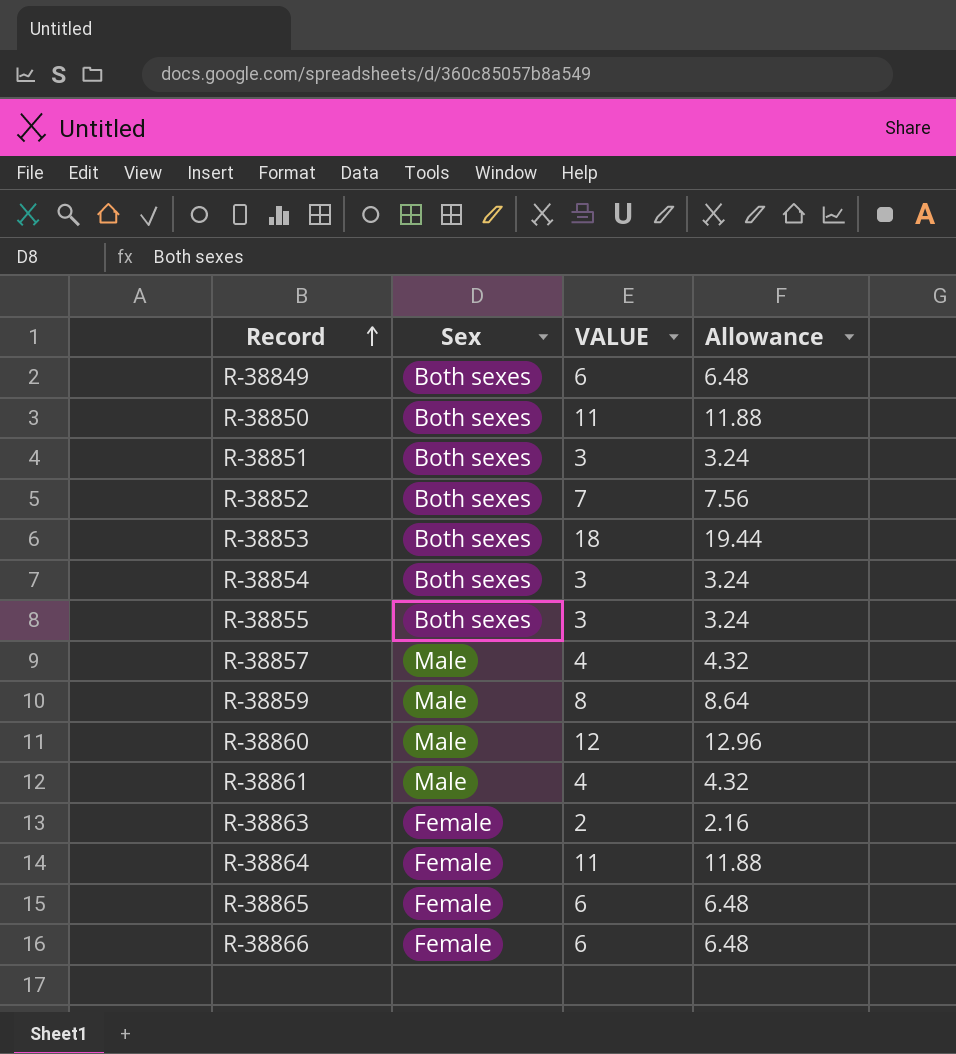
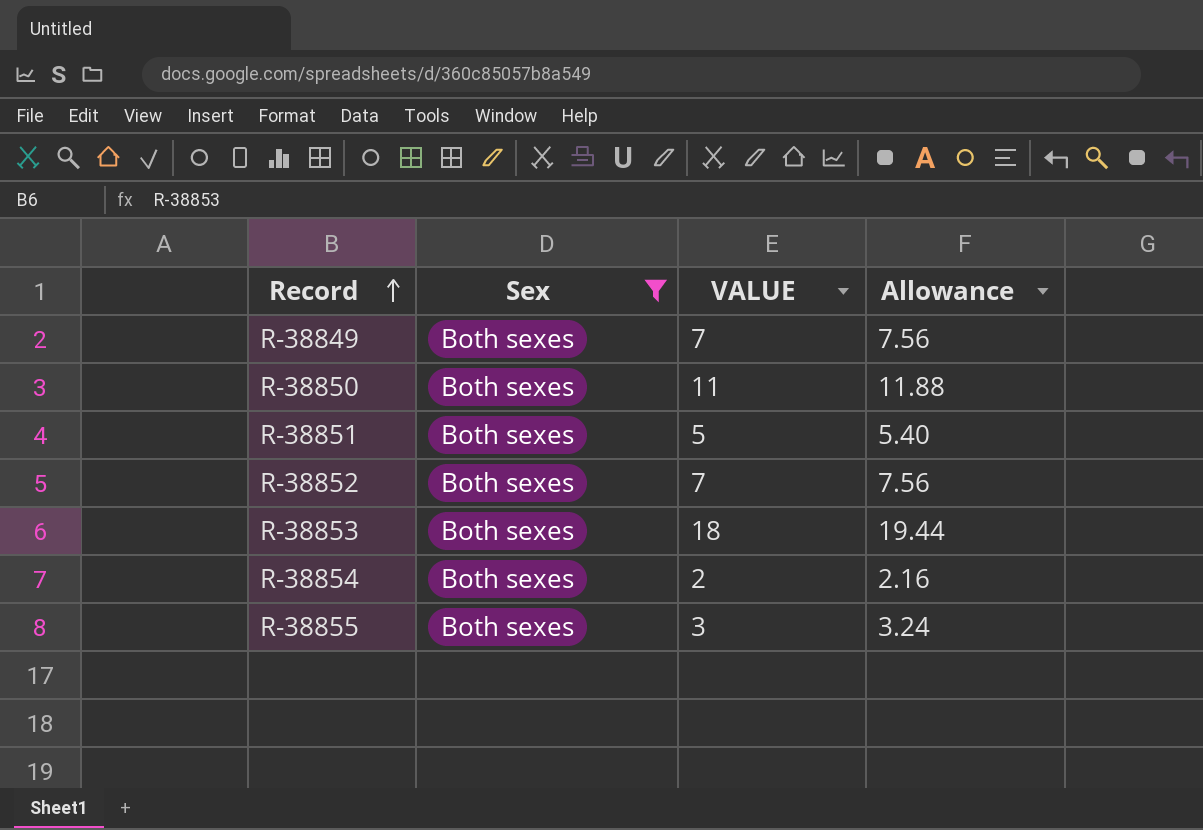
filter: none -> Sex = Both sexes
R-38849 | VALUE: 6 -> 7
R-38849 | Allowance: 6.48 -> 7.56
R-38851 | VALUE: 3 -> 5
R-38851 | Allowance: 3.24 -> 5.40
R-38854 | VALUE: 3 -> 2
R-38854 | Allowance: 3.24 -> 2.16

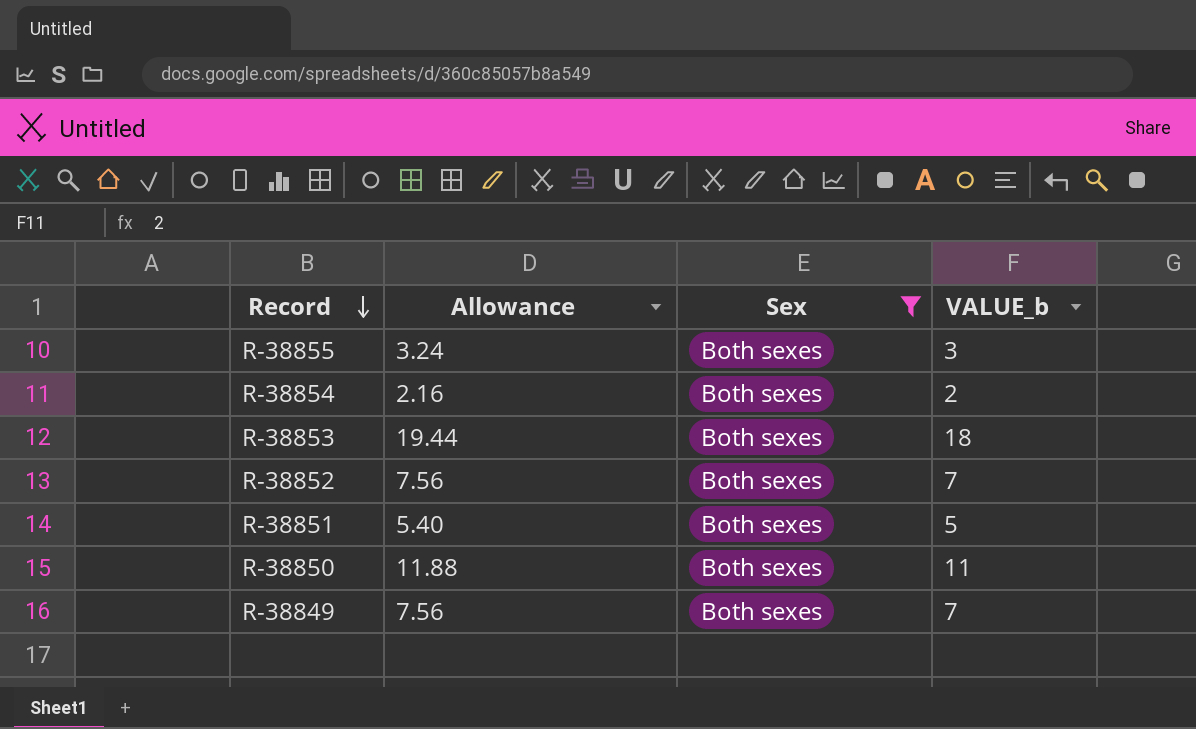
row order: Record ascending -> Record descending
column Allowance | position: 4 -> 2
column name: VALUE -> VALUE_b

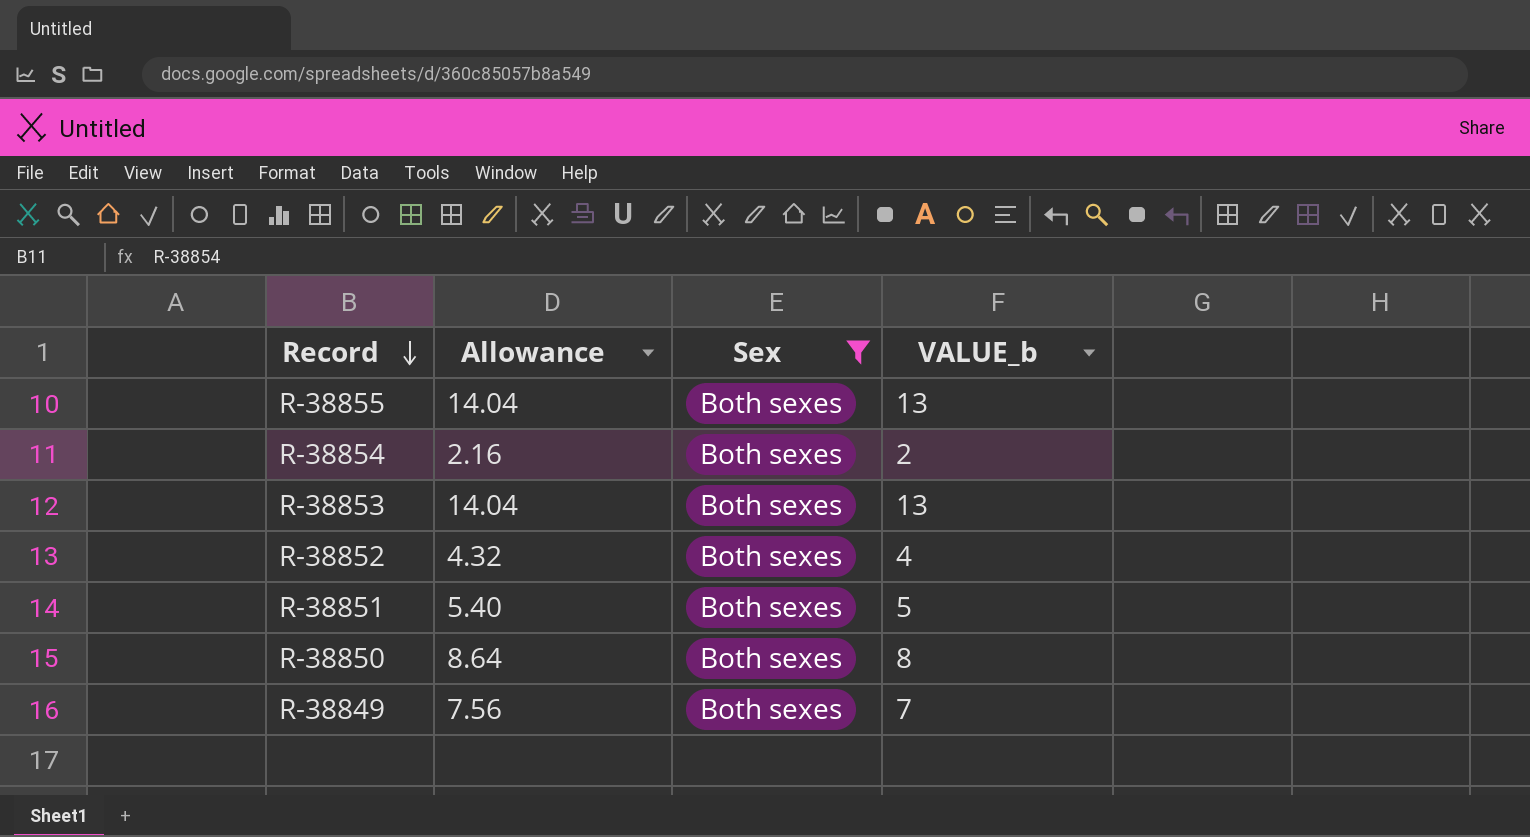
R-38855 | Allowance: 3.24 -> 14.04
R-38855 | VALUE_b: 3 -> 13
R-38853 | Allowance: 19.44 -> 14.04
R-38853 | VALUE_b: 18 -> 13
R-38852 | Allowance: 7.56 -> 4.32
R-38852 | VALUE_b: 7 -> 4
R-38850 | Allowance: 11.88 -> 8.64
R-38850 | VALUE_b: 11 -> 8

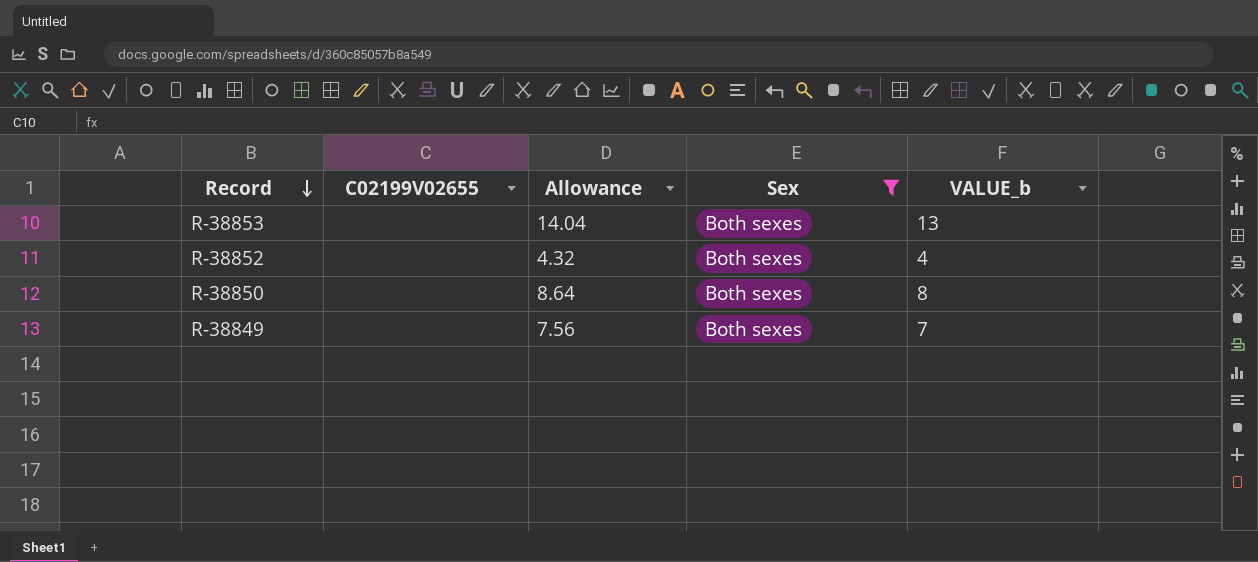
column C02199V02655 | position: none -> 2
row R-38855: 14.04 | Both sexes | 13 -> none
row R-38854: 2.16 | Both sexes | 2 -> none
row R-38851: 5.40 | Both sexes | 5 -> none

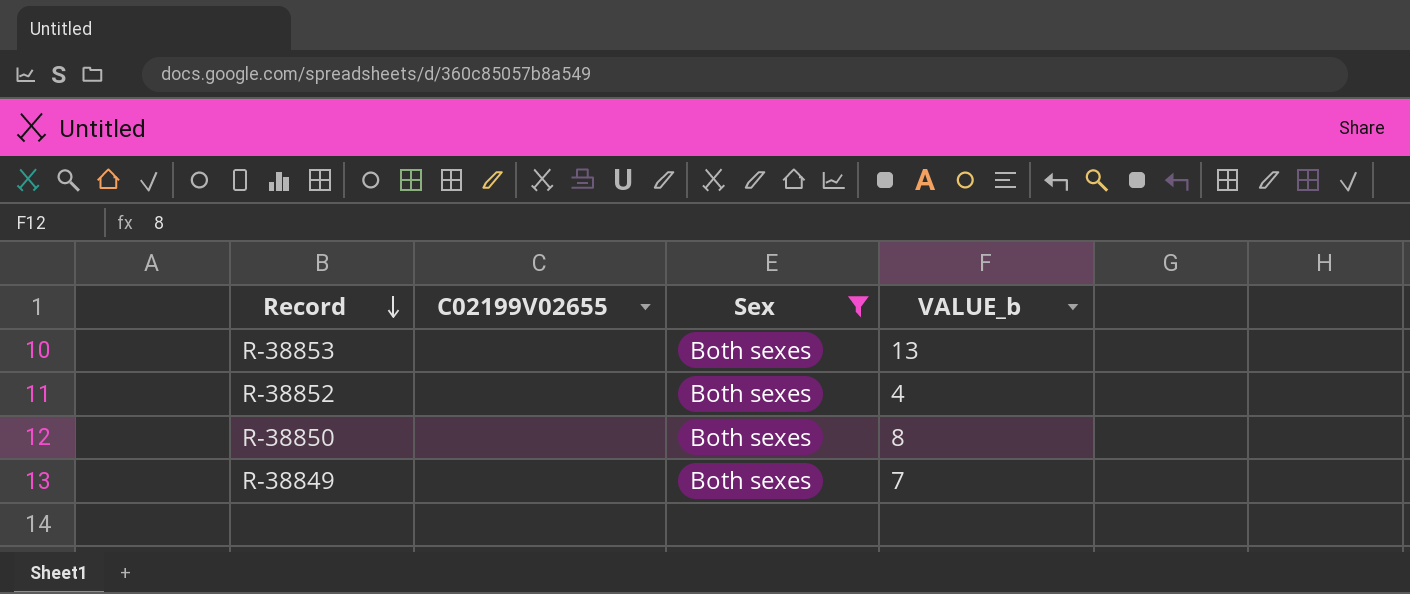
column Allowance | formula: [VALUE_b] * 1.08 -> none

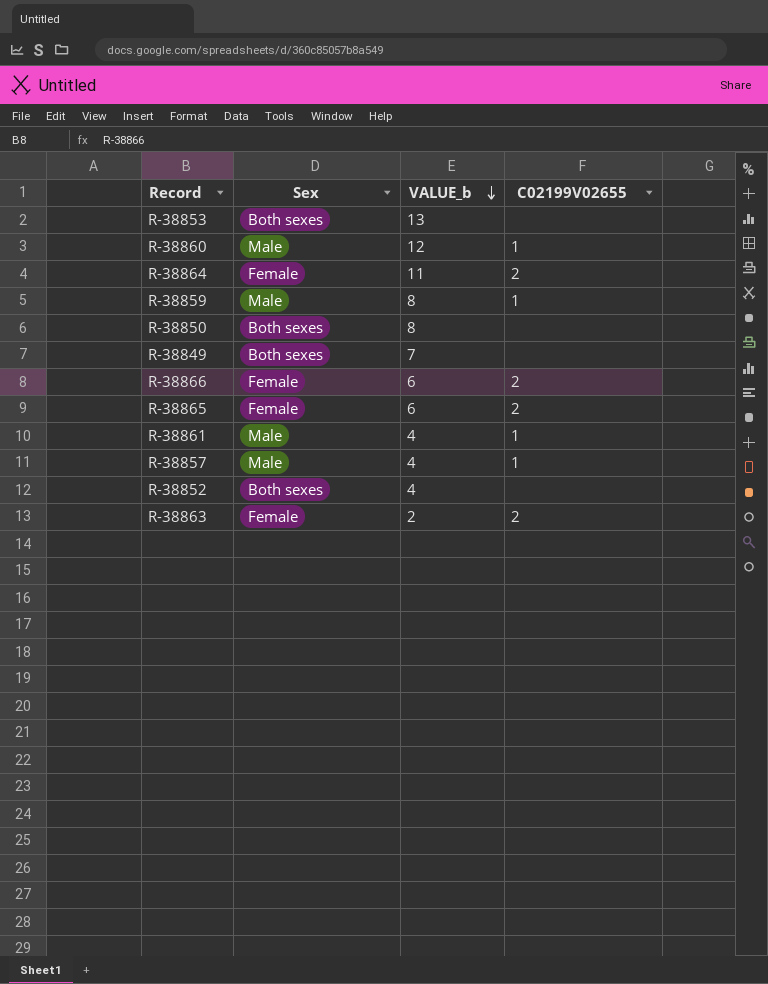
filter: Sex = Both sexes -> none
row order: Record descending -> VALUE_b descending
column C02199V02655 | position: 2 -> 4

